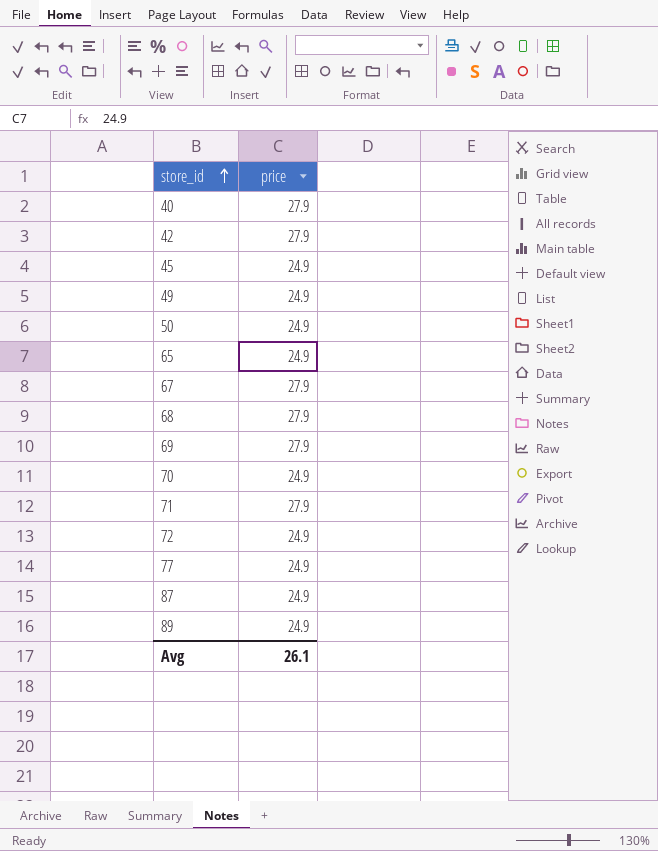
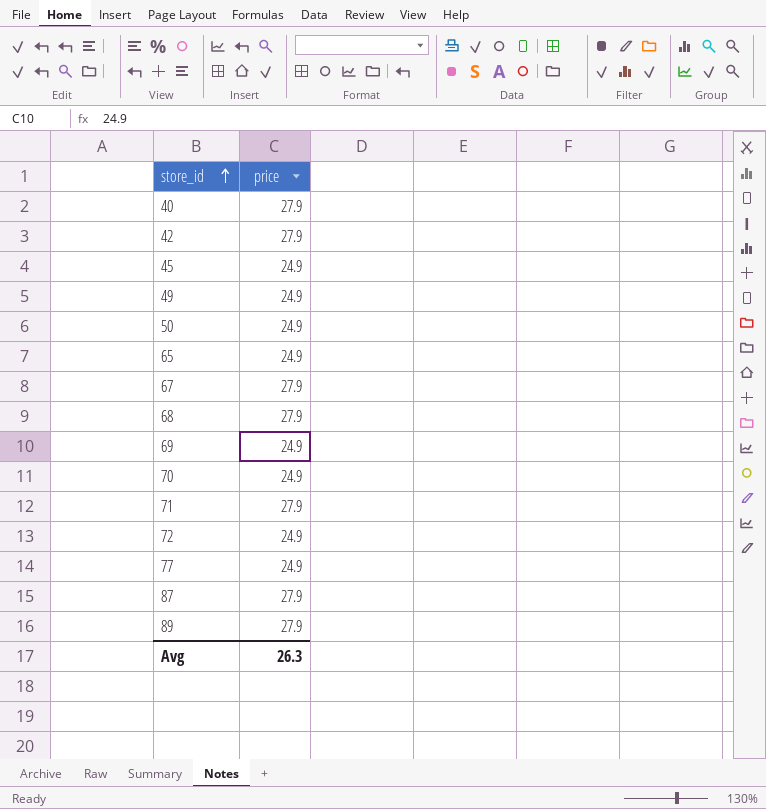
69 | price: 27.9 -> 24.9
87 | price: 24.9 -> 27.9
89 | price: 24.9 -> 27.9
Avg | price: 26.1 -> 26.3

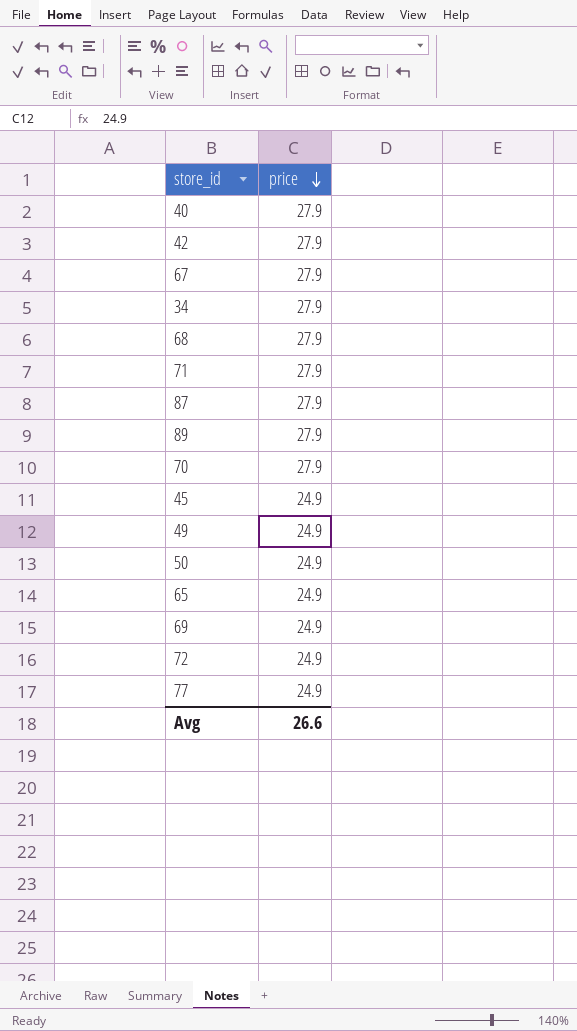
row order: store_id ascending -> price descending
row 34: none -> 27.9
70 | price: 24.9 -> 27.9
Avg | price: 26.3 -> 26.6

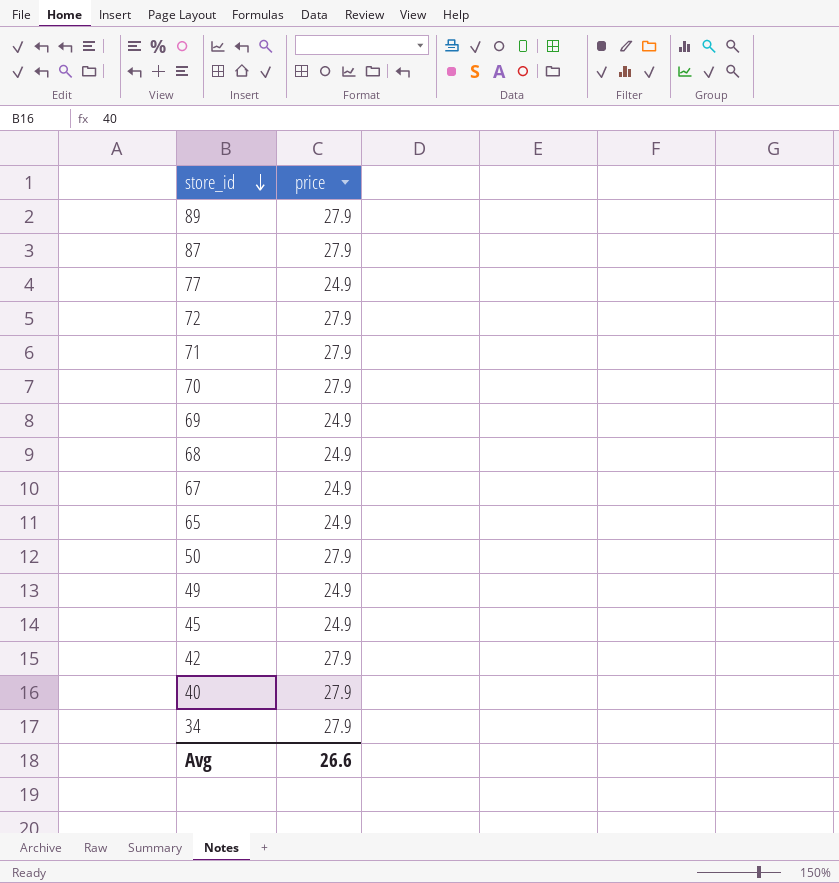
row order: price descending -> store_id descending
72 | price: 24.9 -> 27.9
68 | price: 27.9 -> 24.9
67 | price: 27.9 -> 24.9
50 | price: 24.9 -> 27.9

